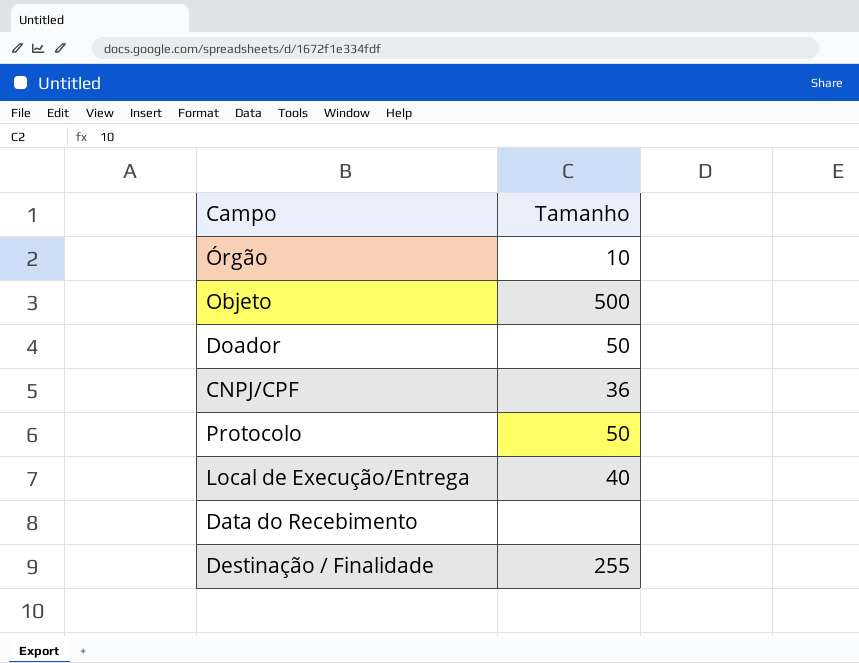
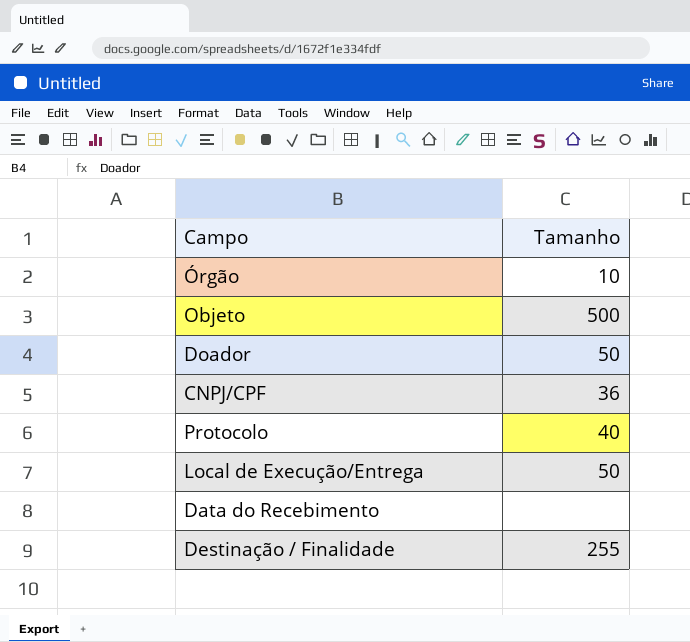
Protocolo | Tamanho: 50 -> 40
Local de Execução/Entrega | Tamanho: 40 -> 50

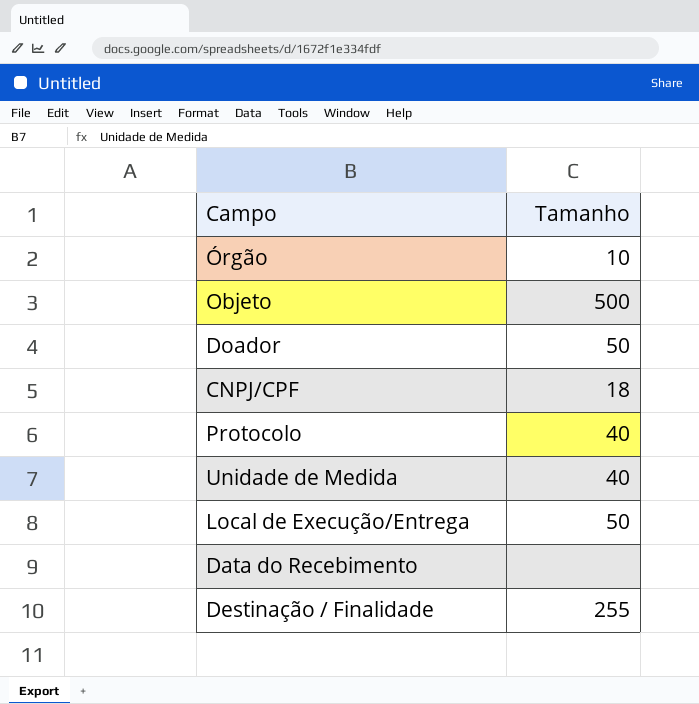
CNPJ/CPF | Tamanho: 36 -> 18
row Unidade de Medida: none -> 40

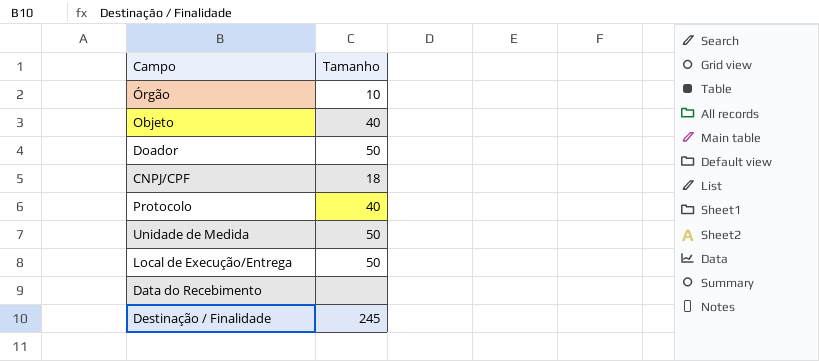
Objeto | Tamanho: 500 -> 40
Unidade de Medida | Tamanho: 40 -> 50
Destinação / Finalidade | Tamanho: 255 -> 245

